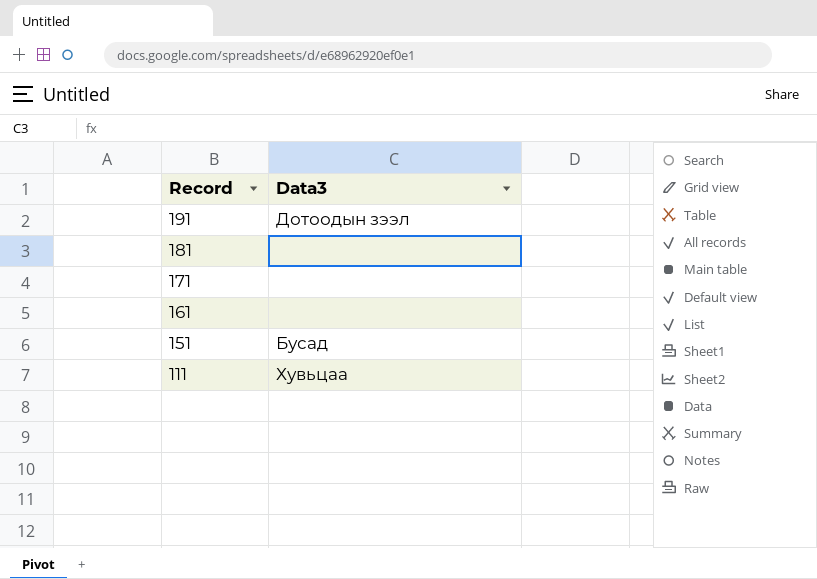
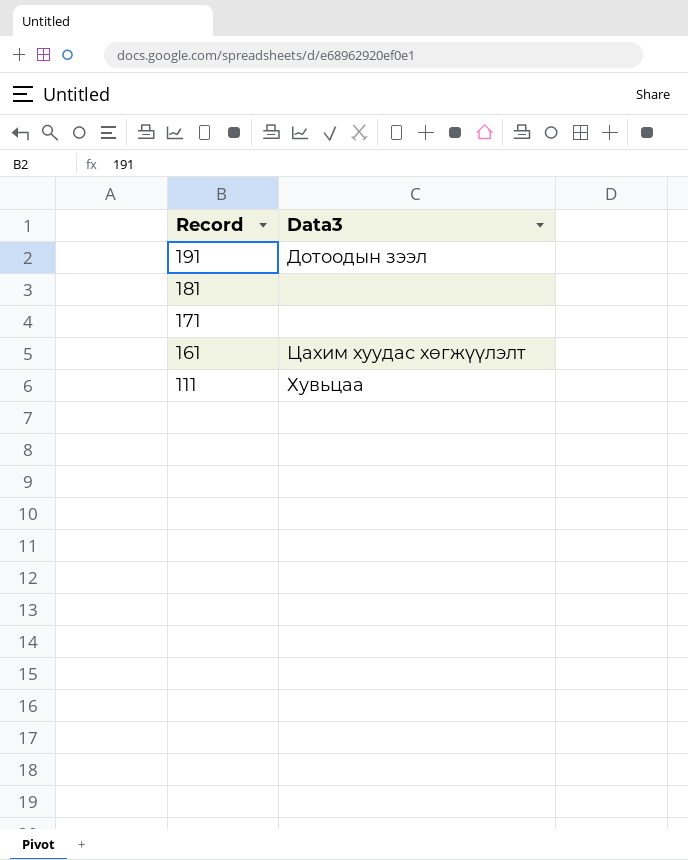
row 151: Бусад -> none
161 | Data3: none -> Цахим хуудас хөгжүүлэлт

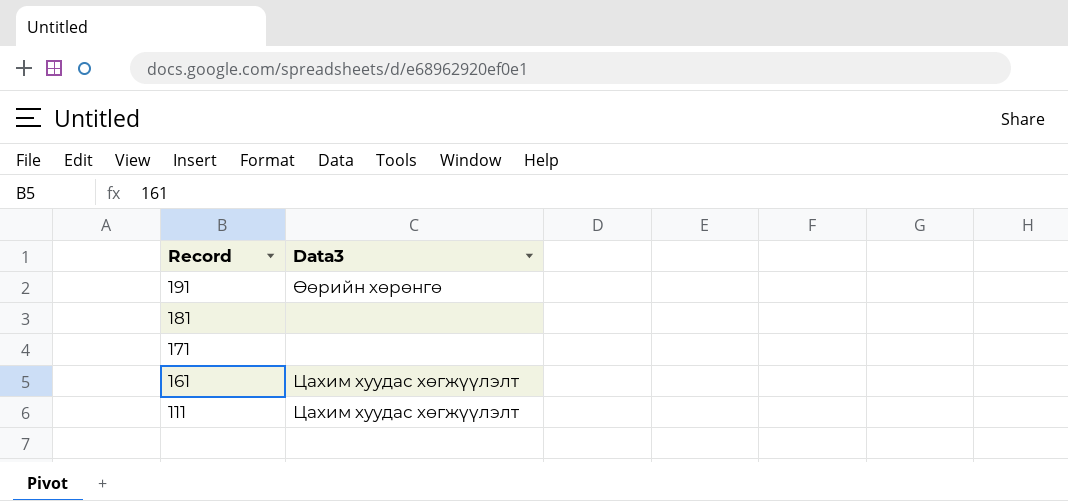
191 | Data3: Дотоодын зээл -> Өөрийн хөрөнгө
111 | Data3: Хувьцаа -> Цахим хуудас хөгжүүлэлт

